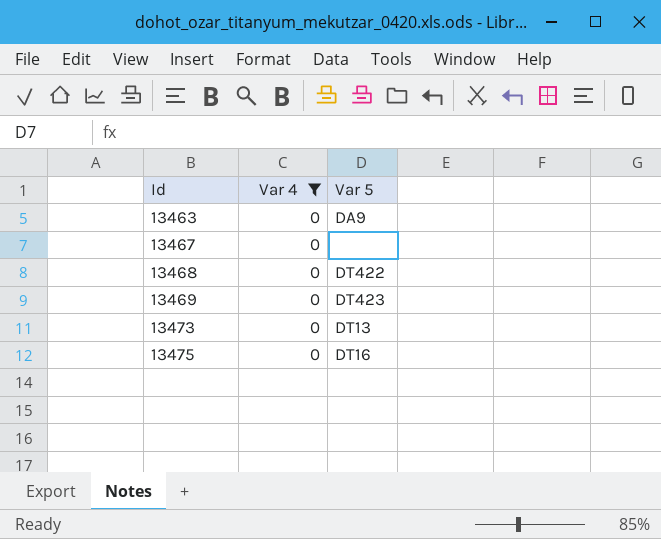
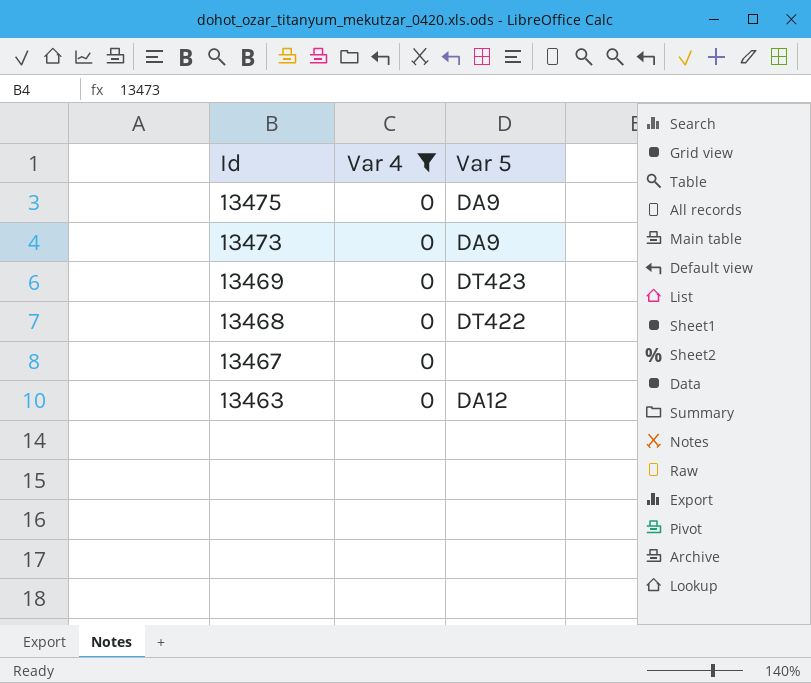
row order: Id ascending -> Id descending
13475 | Var 5: DT16 -> DA9
13473 | Var 5: DT13 -> DA9
13463 | Var 5: DA9 -> DA12

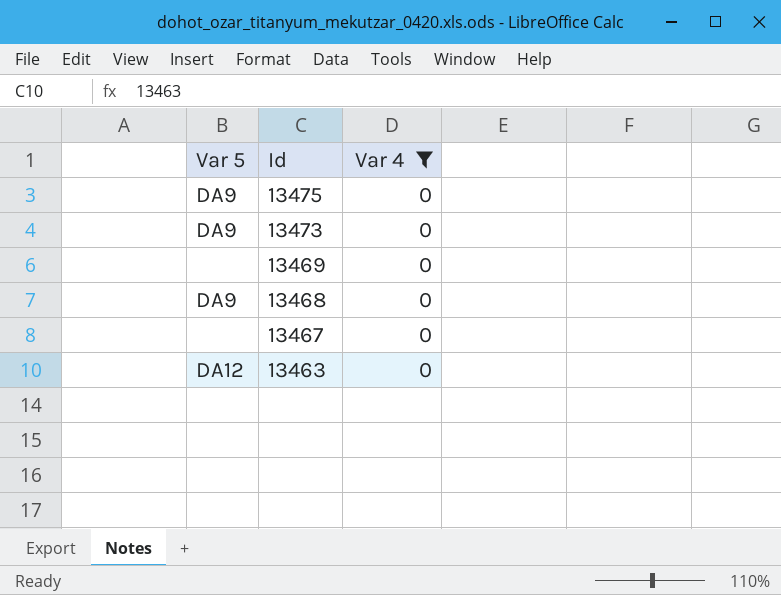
column Var 5 | position: 3 -> 1
13469 | Var 5: DT423 -> none
13468 | Var 5: DT422 -> DA9

